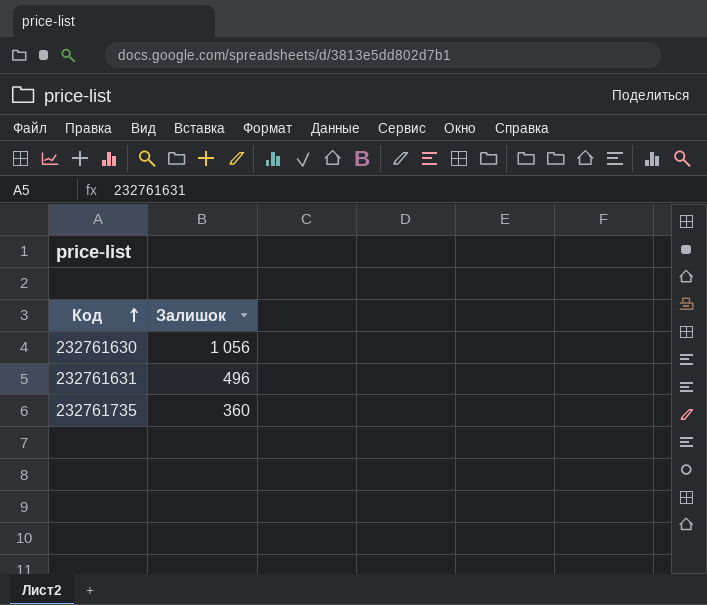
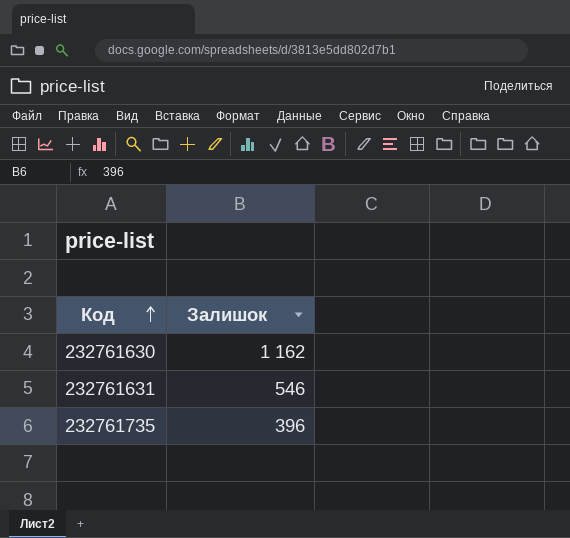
232761630 | Залишок: 1 056 -> 1 162
232761631 | Залишок: 496 -> 546
232761735 | Залишок: 360 -> 396

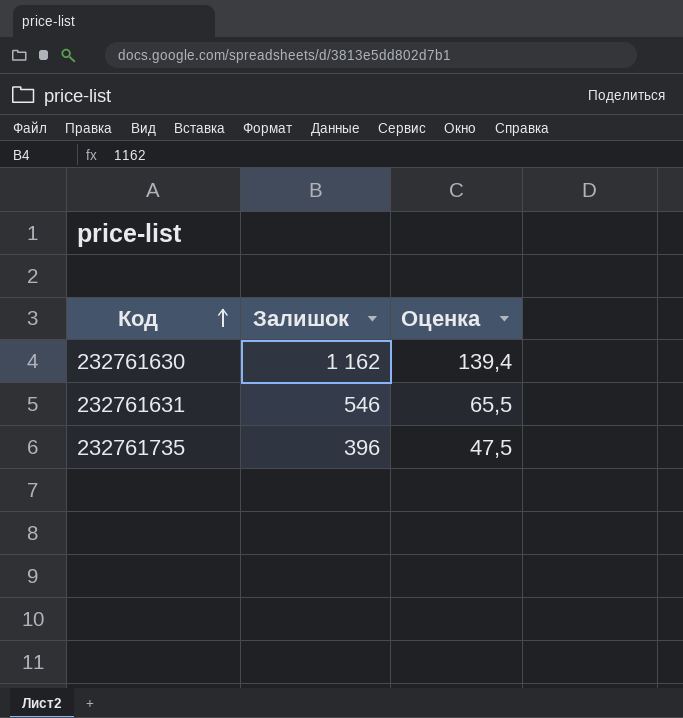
column Оценка | formula: none -> [Залишок] * 0,12

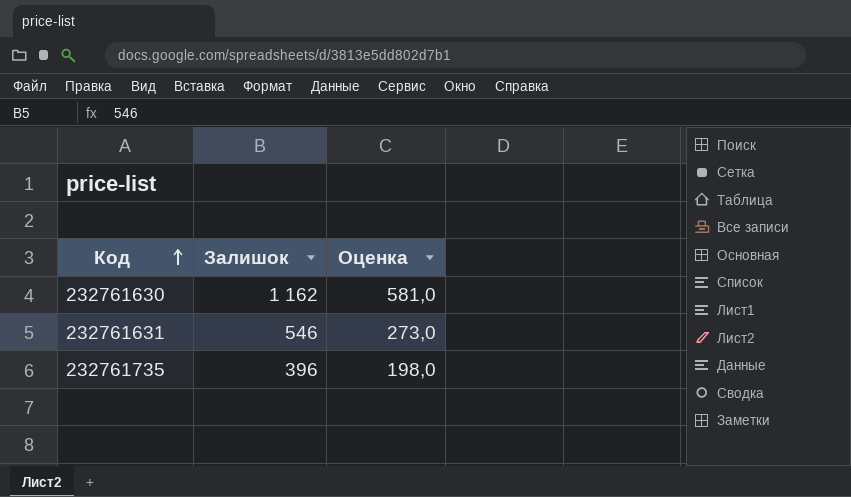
column Оценка | formula: [Залишок] * 0,12 -> [Залишок] * 0,5

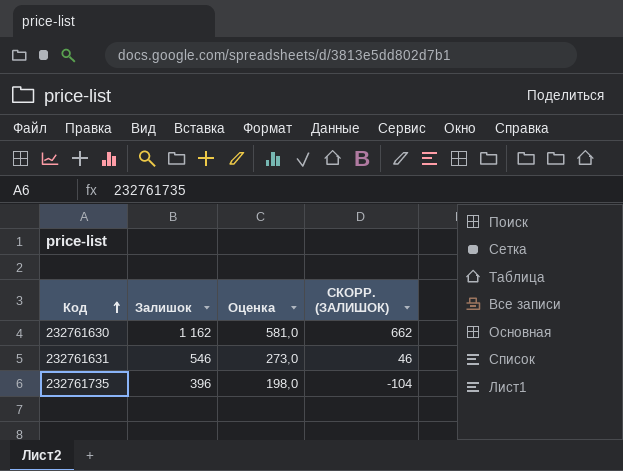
column СКОРР. (ЗАЛИШОК) | formula: none -> [Залишок] - 500

